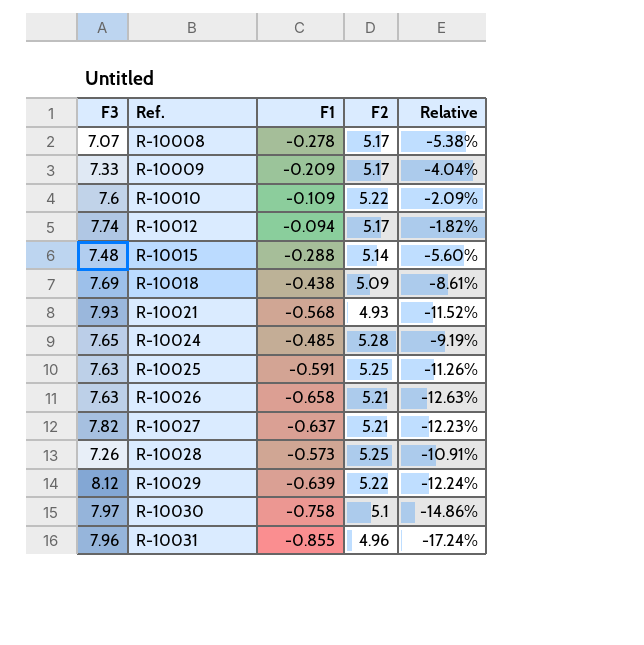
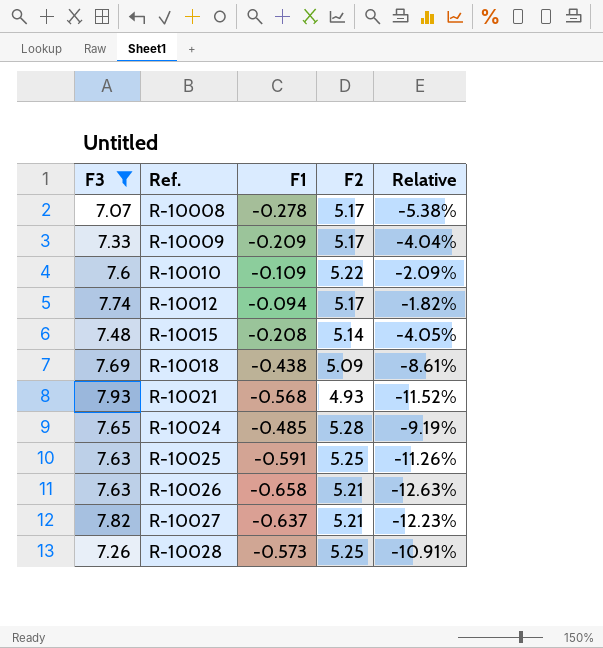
filter: none -> F3 <= 7.93
R-10015 | F1: -0.288 -> -0.208
R-10015 | Relative: -5.60% -> -4.05%

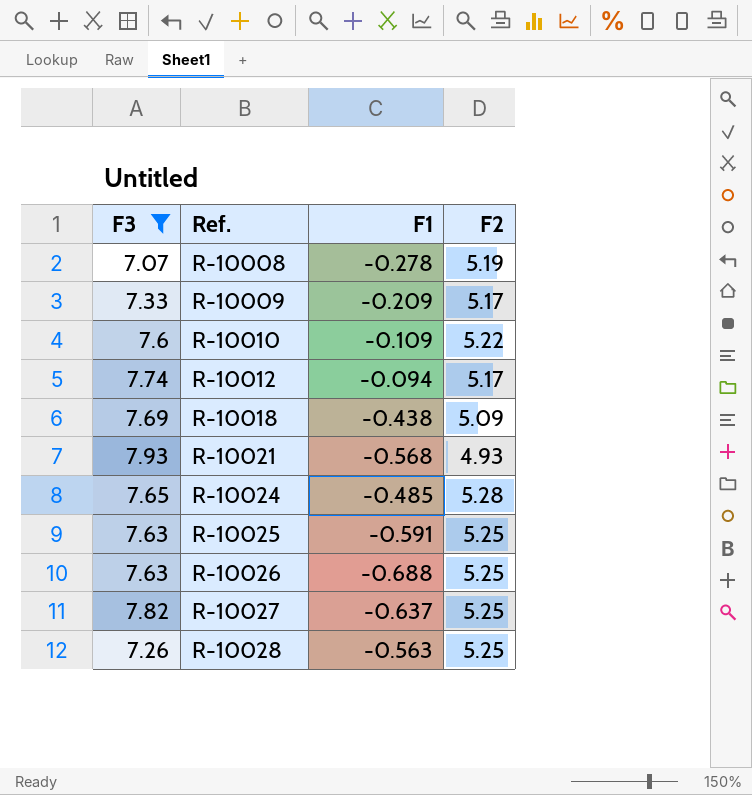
column Relative | formula: [F1] / [F2] -> none
row R-10015: 7.48 | -0.208 | 5.14 | -4.05% -> none
R-10008 | F2: 5.17 -> 5.19
R-10026 | F1: -0.658 -> -0.688
R-10026 | F2: 5.21 -> 5.25
R-10027 | F2: 5.21 -> 5.25
R-10028 | F1: -0.573 -> -0.563

